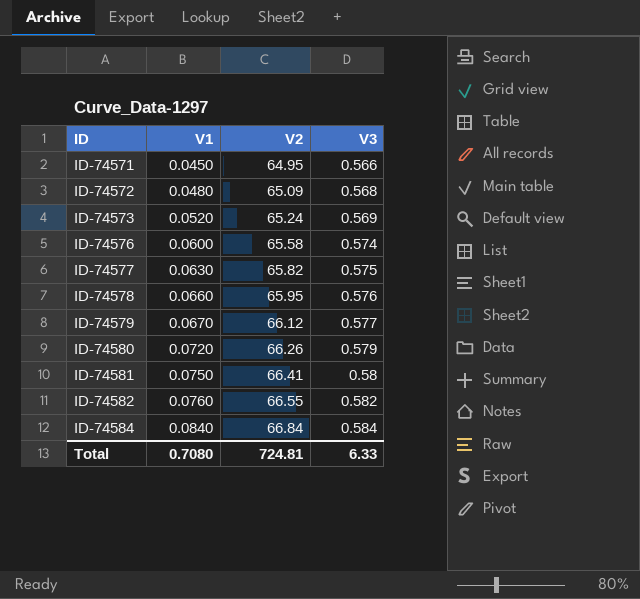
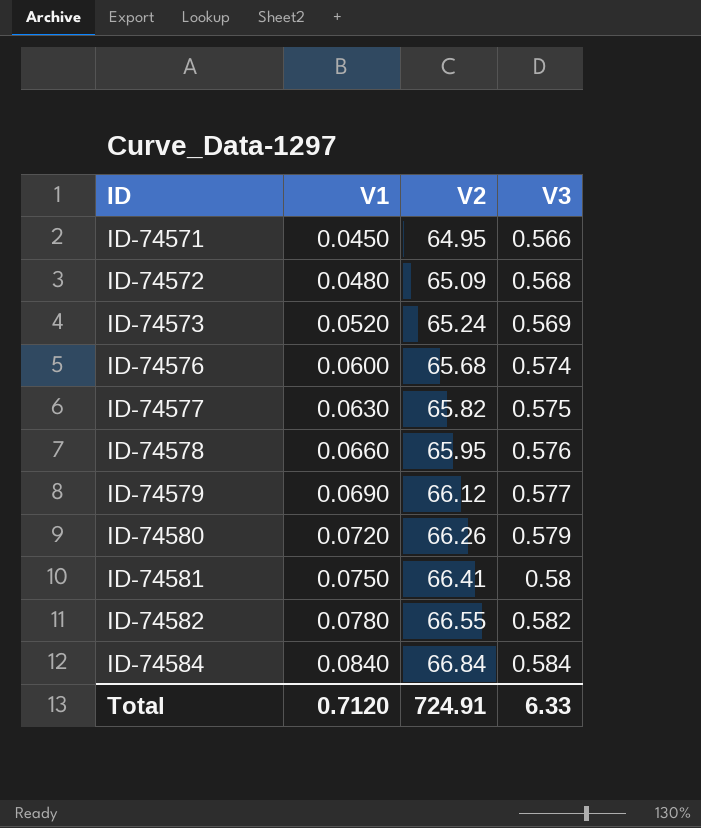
ID-74576 | V2: 65.58 -> 65.68
ID-74579 | V1: 0.0670 -> 0.0690
ID-74582 | V1: 0.0760 -> 0.0780
Total | V1: 0.7080 -> 0.7120
Total | V2: 724.81 -> 724.91

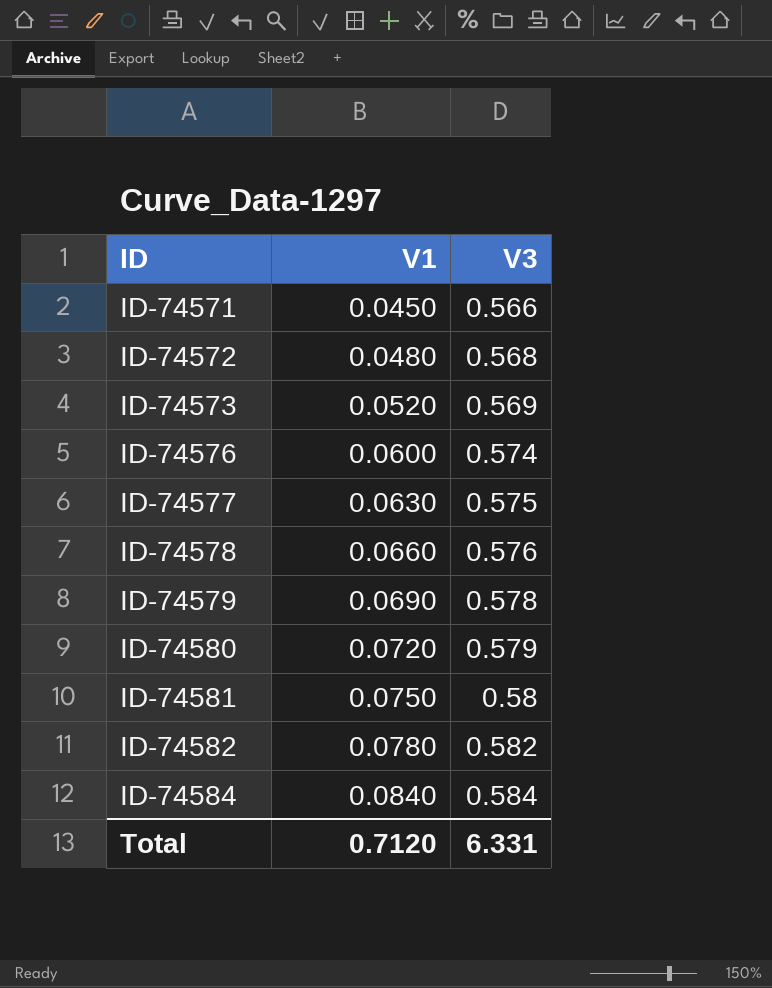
column V2 | position: 3 -> none
ID-74579 | V3: 0.577 -> 0.578
Total | V3: 6.33 -> 6.331

